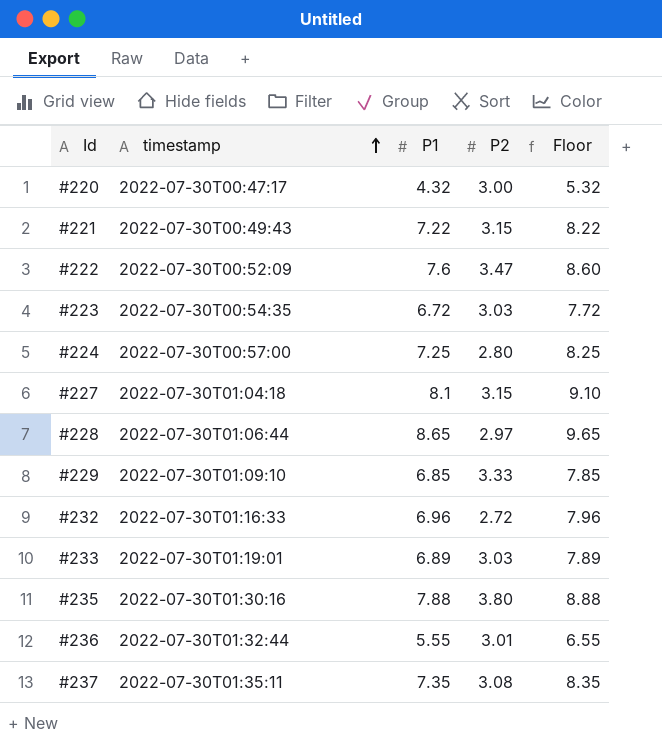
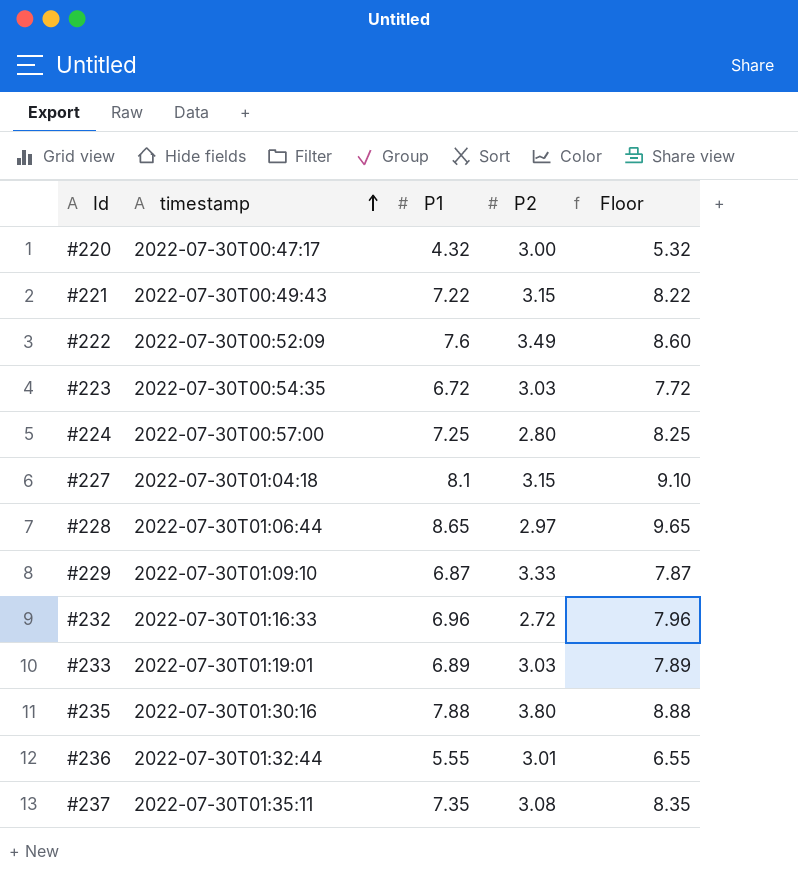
#222 | P2: 3.47 -> 3.49
#229 | P1: 6.85 -> 6.87
#229 | Floor: 7.85 -> 7.87

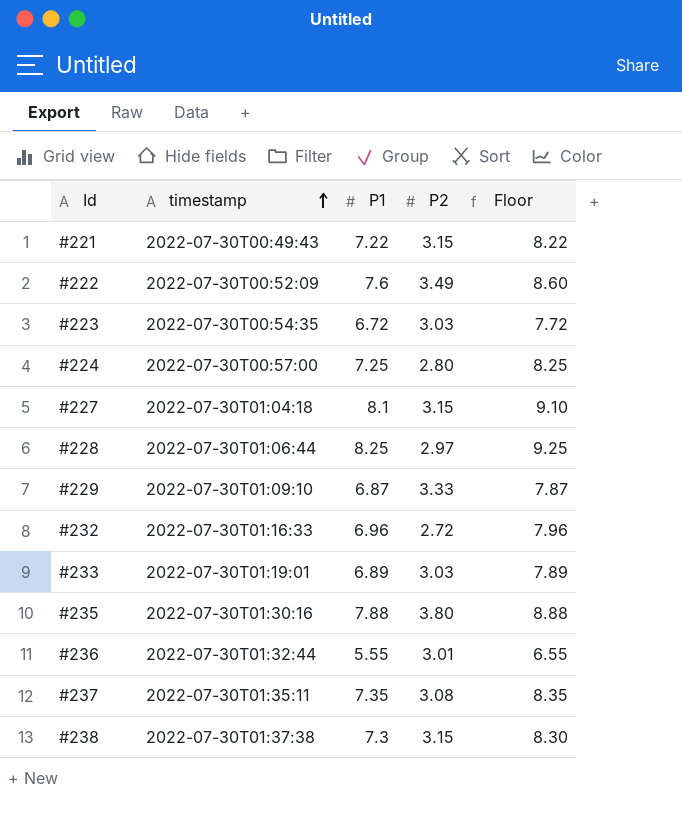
row #220: 2022-07-30T00:47:17 | 4.32 | 3.00 | 5.32 -> none
#228 | P1: 8.65 -> 8.25
#228 | Floor: 9.65 -> 9.25
row #238: none -> 2022-07-30T01:37:38 | 7.3 | 3.15 | 8.30

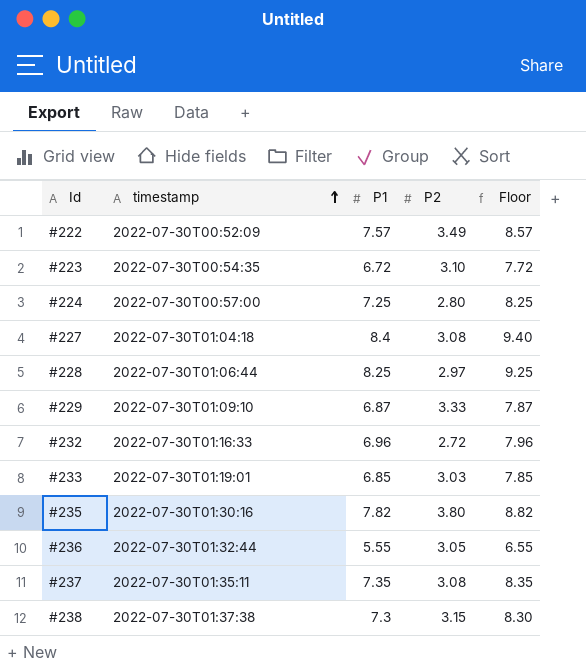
row #221: 2022-07-30T00:49:43 | 7.22 | 3.15 | 8.22 -> none
#222 | P1: 7.6 -> 7.57
#222 | Floor: 8.60 -> 8.57
#223 | P2: 3.03 -> 3.10
#227 | P1: 8.1 -> 8.4
#227 | P2: 3.15 -> 3.08
#227 | Floor: 9.10 -> 9.40
#233 | P1: 6.89 -> 6.85
#233 | Floor: 7.89 -> 7.85
#235 | P1: 7.88 -> 7.82
#235 | Floor: 8.88 -> 8.82
#236 | P2: 3.01 -> 3.05

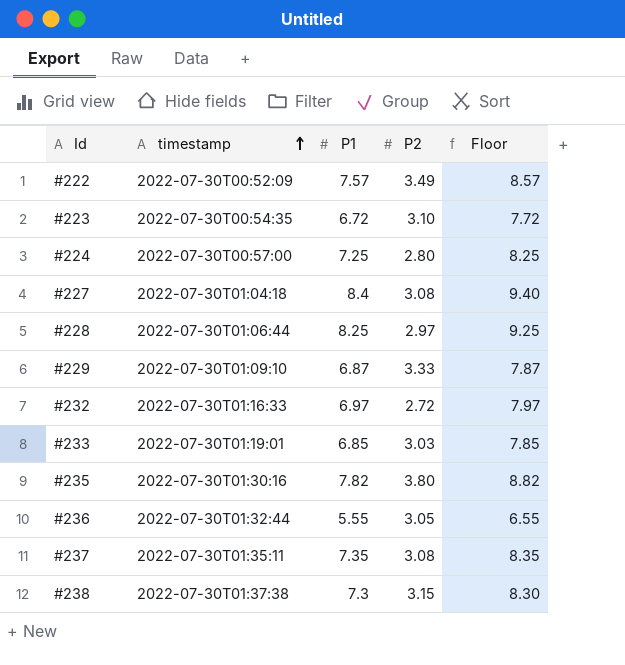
#232 | P1: 6.96 -> 6.97
#232 | Floor: 7.96 -> 7.97

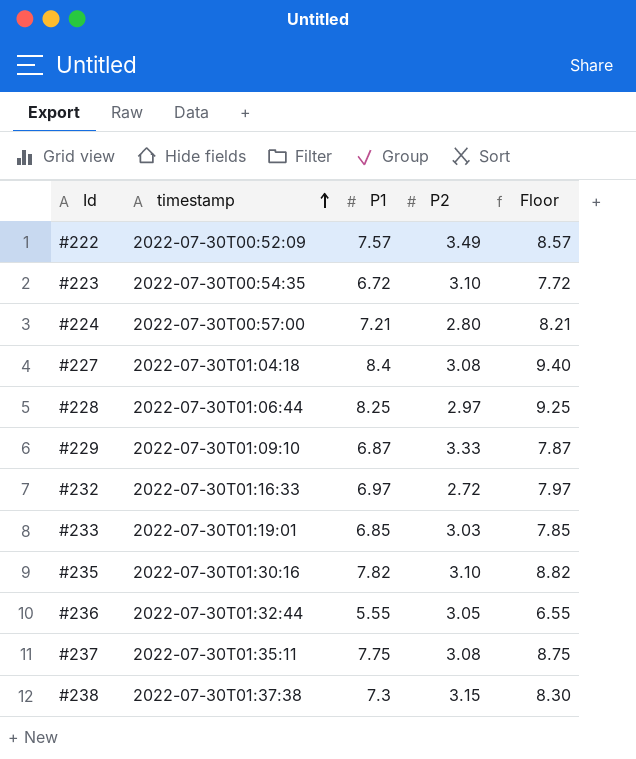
#224 | P1: 7.25 -> 7.21
#224 | Floor: 8.25 -> 8.21
#235 | P2: 3.80 -> 3.10
#237 | P1: 7.35 -> 7.75
#237 | Floor: 8.35 -> 8.75

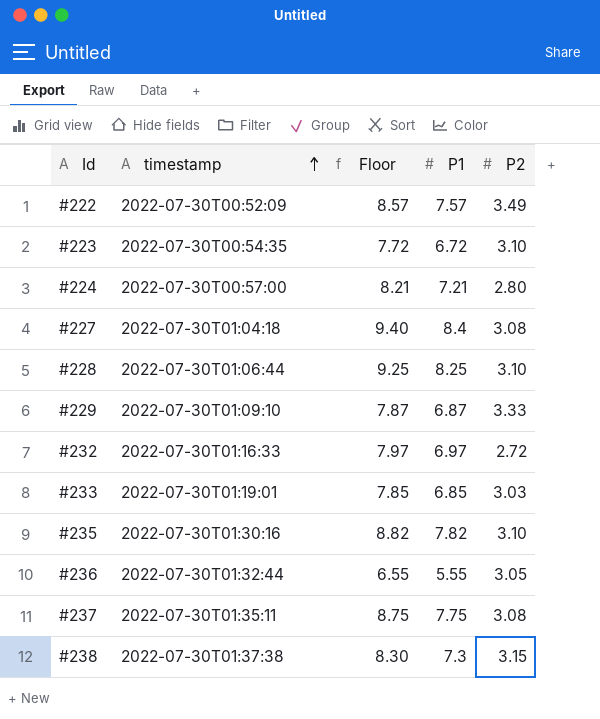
column Floor | position: 5 -> 3
#228 | P2: 2.97 -> 3.10

